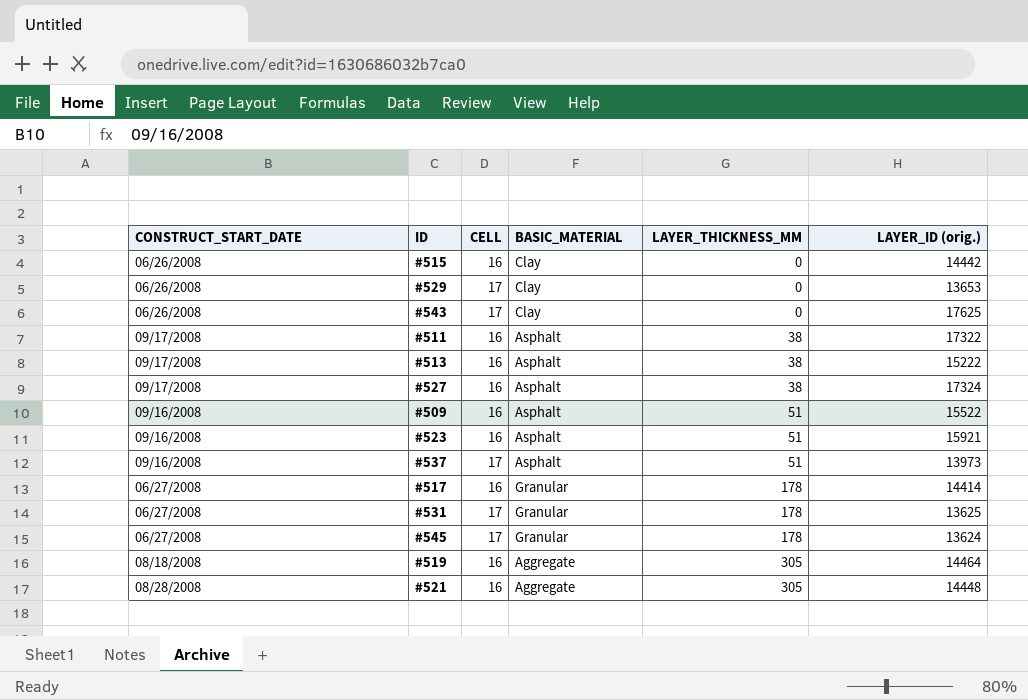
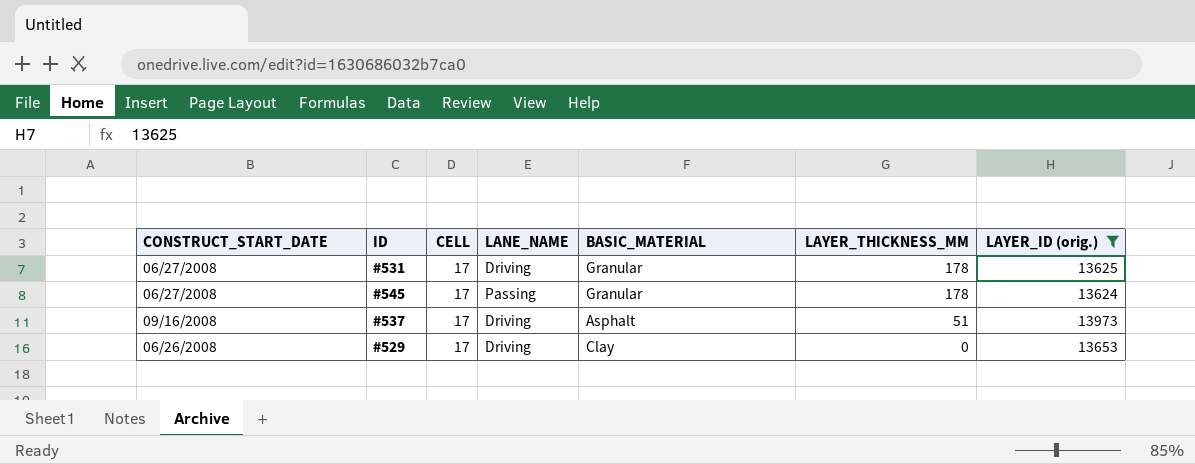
filter: none -> LAYER_ID (orig.) <= 13973
row order: LAYER_THICKNESS_MM ascending -> LAYER_THICKNESS_MM descending
column LANE_NAME | position: none -> 4

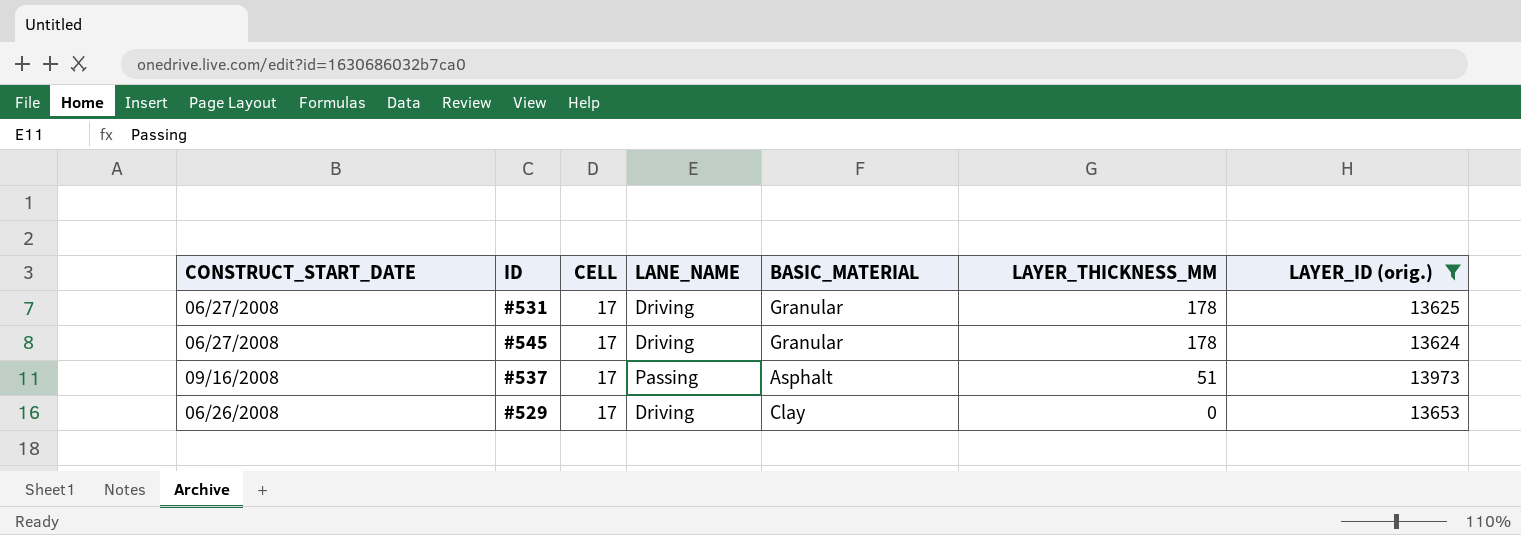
#545 | LANE_NAME: Passing -> Driving
#537 | LANE_NAME: Driving -> Passing

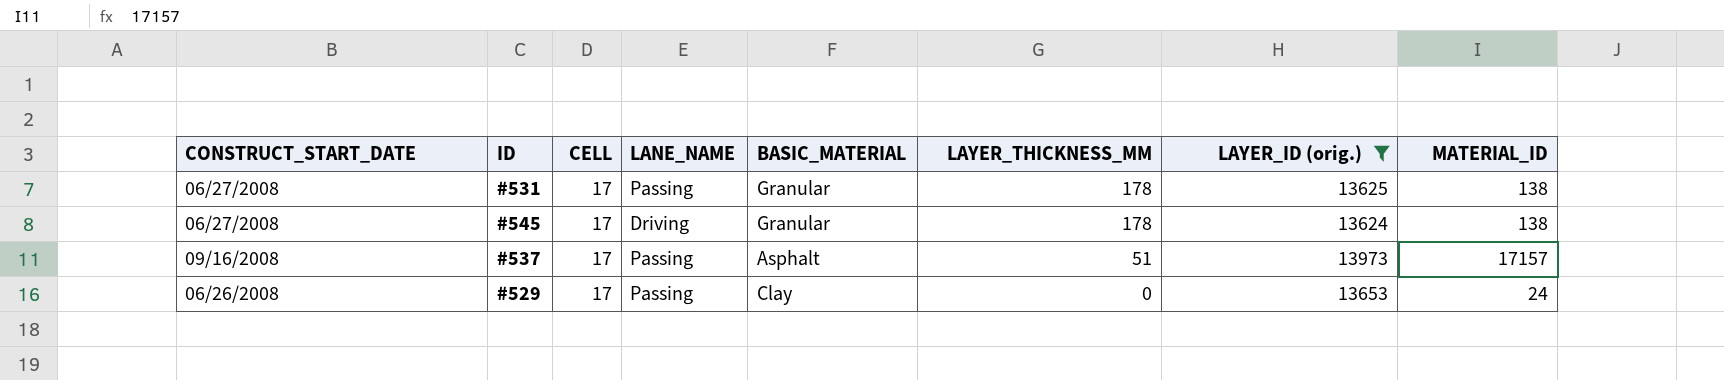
column MATERIAL_ID | position: none -> 8
#531 | LANE_NAME: Driving -> Passing
#529 | LANE_NAME: Driving -> Passing

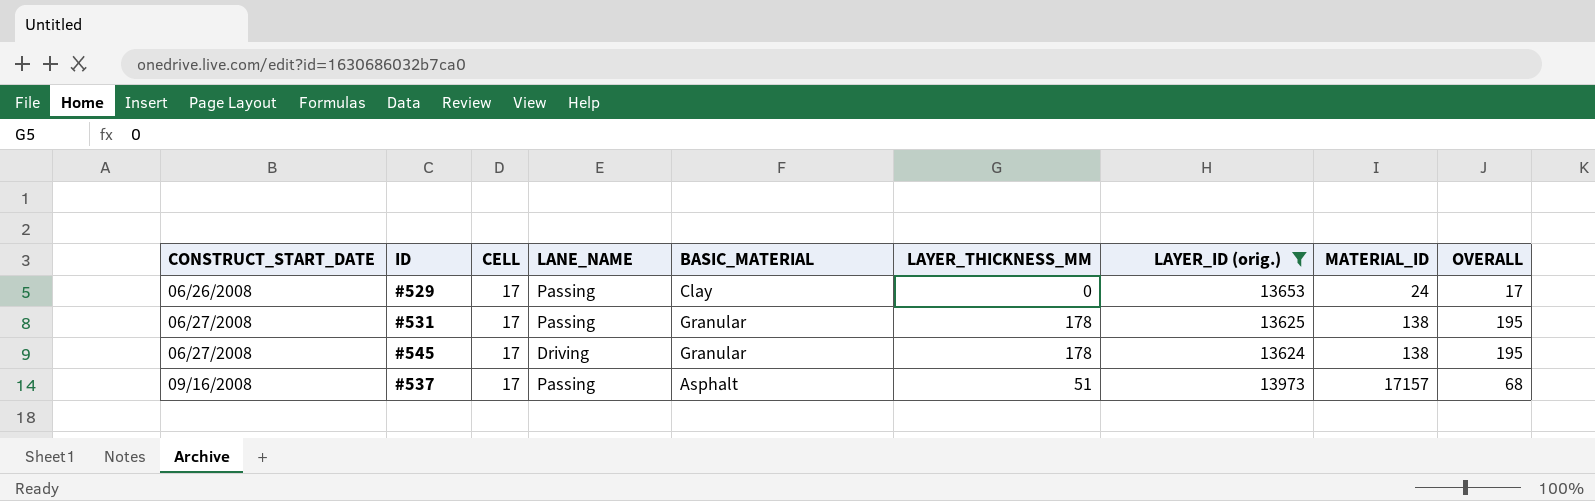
row order: LAYER_THICKNESS_MM descending -> CONSTRUCT_START_DATE ascending
column OVERALL | formula: none -> [CELL] + [LAYER_THICKNESS_MM]

